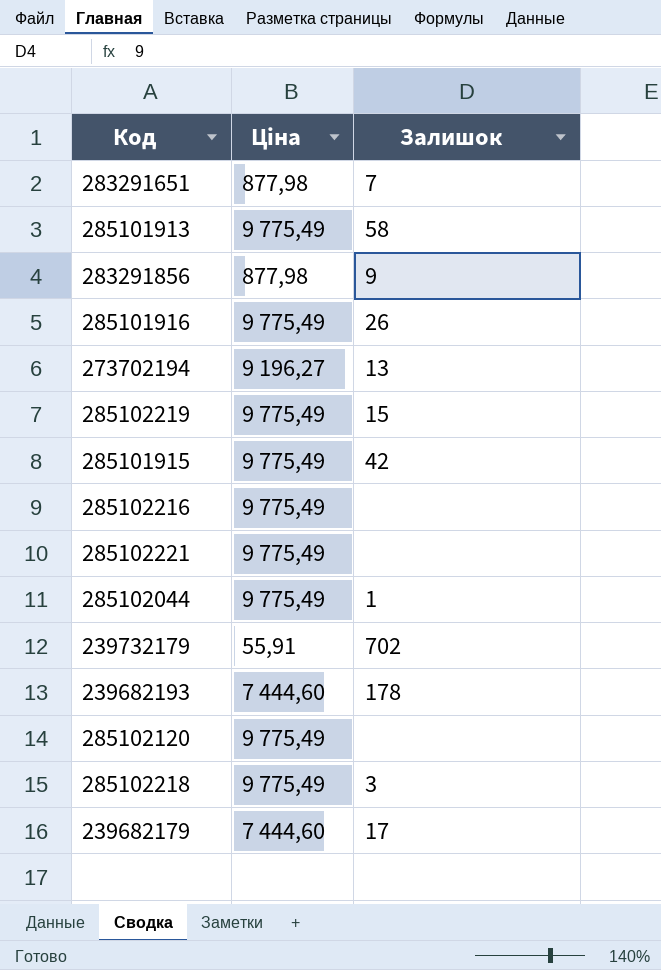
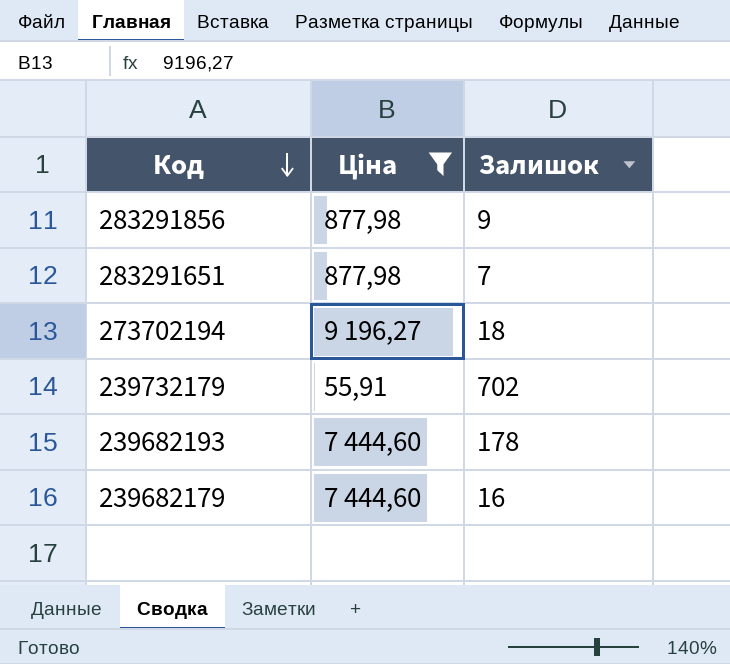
filter: none -> Ціна != 9 775,49
row order: none -> Код descending
273702194 | Залишок: 13 -> 18
239682179 | Залишок: 17 -> 16

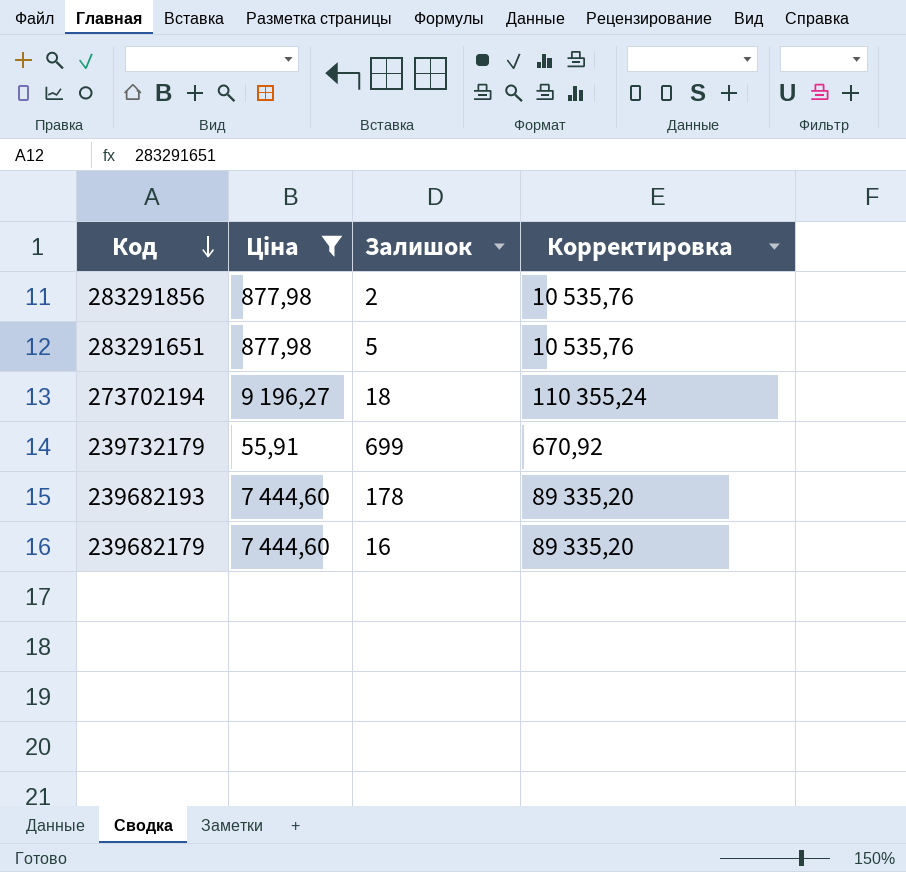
column Корректировка | formula: none -> [Ціна] * 12
283291856 | Залишок: 9 -> 2
283291651 | Залишок: 7 -> 5
239732179 | Залишок: 702 -> 699

